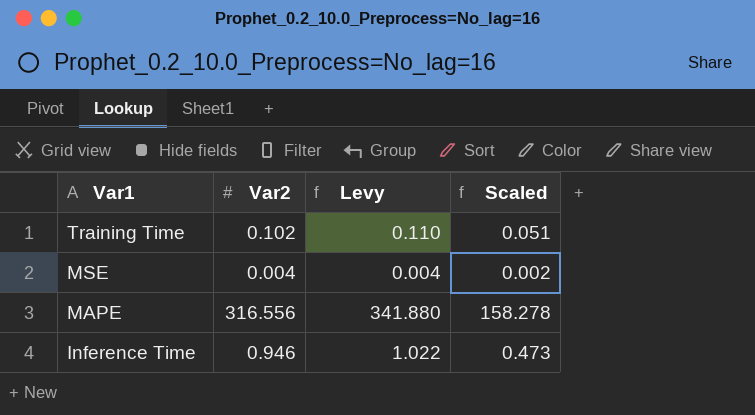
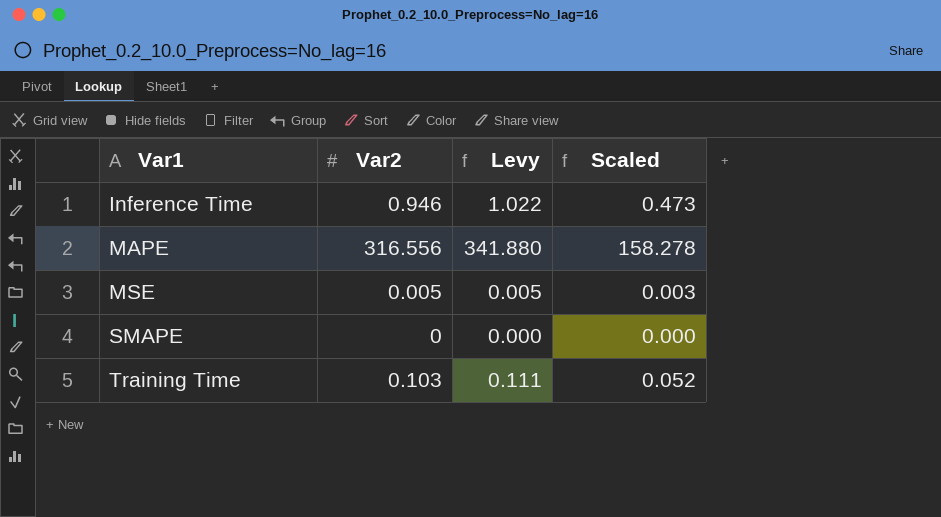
row order: Var1 descending -> Var1 ascending
MSE | Var2: 0.004 -> 0.005
MSE | Levy: 0.004 -> 0.005
MSE | Scaled: 0.002 -> 0.003
row SMAPE: none -> 0 | 0.000 | 0.000
Training Time | Var2: 0.102 -> 0.103
Training Time | Levy: 0.110 -> 0.111
Training Time | Scaled: 0.051 -> 0.052

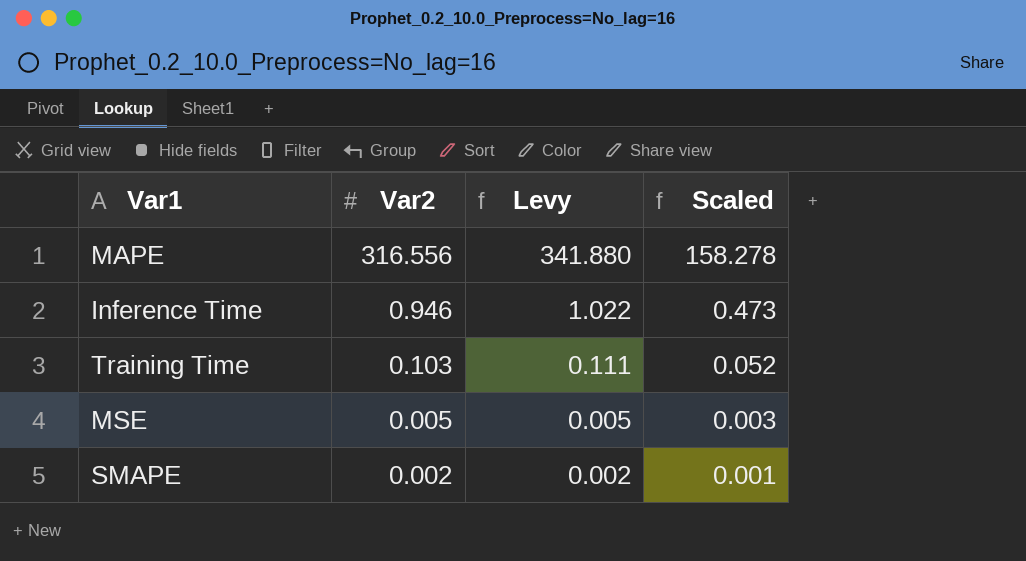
row order: Var1 ascending -> Var2 descending
SMAPE | Var2: 0 -> 0.002
SMAPE | Levy: 0.000 -> 0.002
SMAPE | Scaled: 0.000 -> 0.001

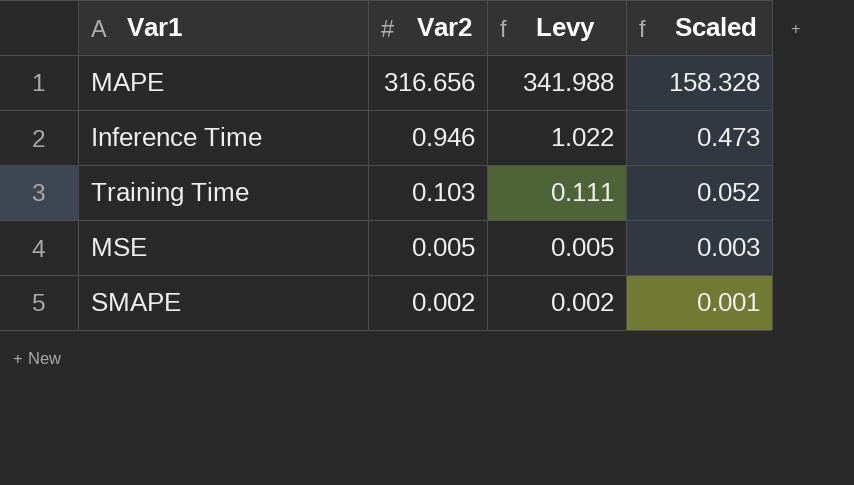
MAPE | Var2: 316.556 -> 316.656
MAPE | Levy: 341.880 -> 341.988
MAPE | Scaled: 158.278 -> 158.328

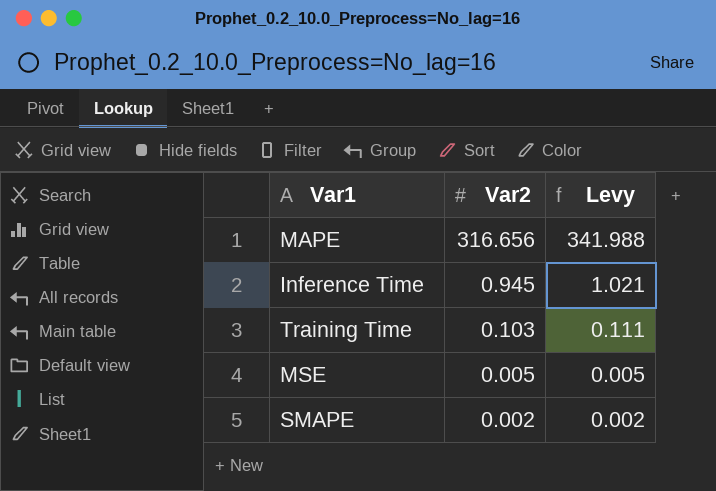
column Scaled | formula: [Var2] * 0.5 -> none
Inference Time | Var2: 0.946 -> 0.945
Inference Time | Levy: 1.022 -> 1.021

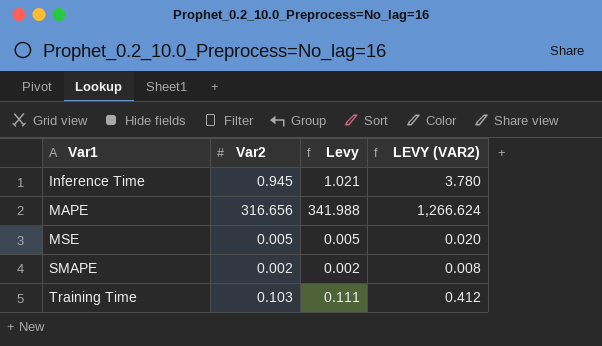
row order: Var2 descending -> Var1 ascending
column LEVY (VAR2) | formula: none -> [Var2] * 4

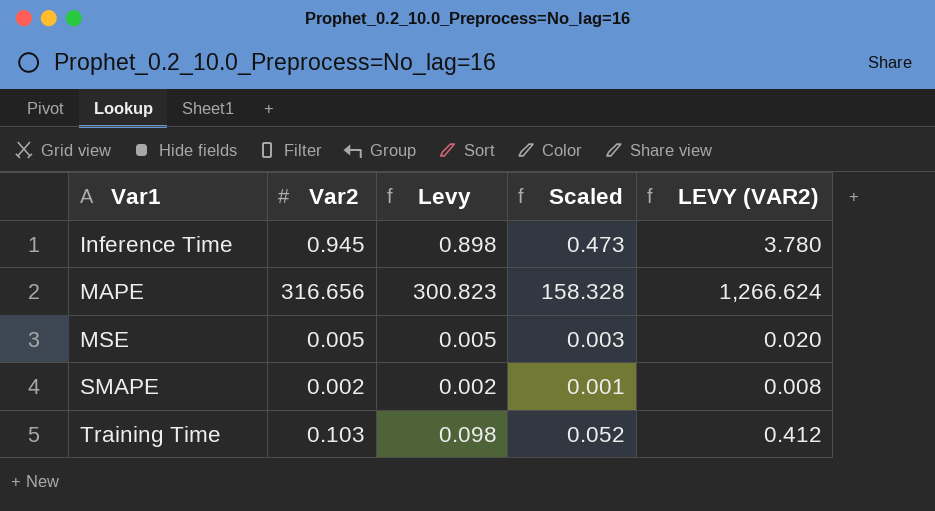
column Levy | formula: [Var2] * 1.08 -> [Var2] * 0.95
column Scaled | formula: none -> [Var2] * 0.5

